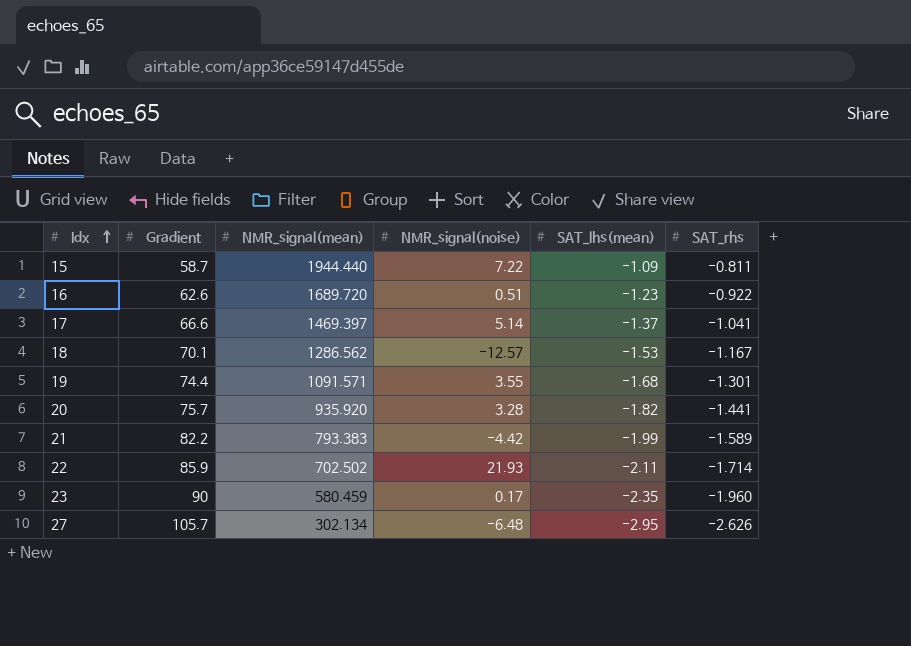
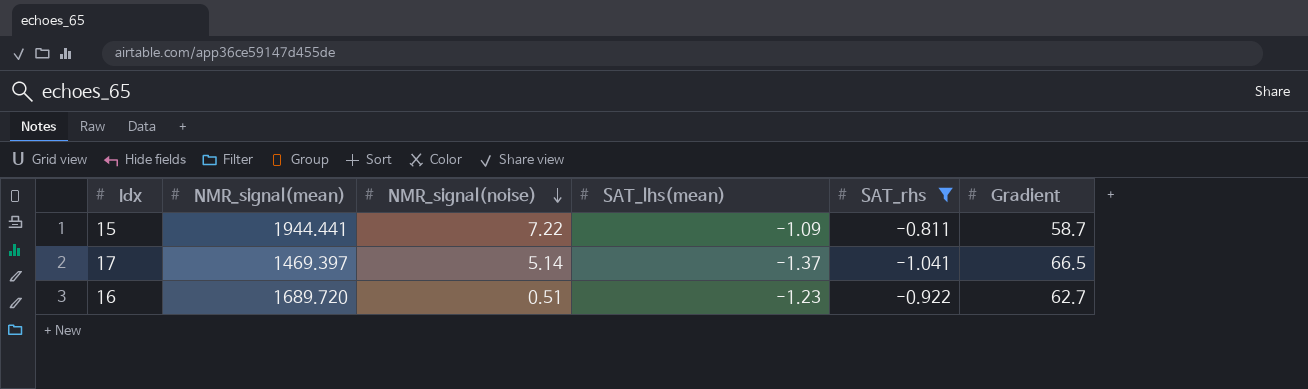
filter: none -> SAT_rhs >= -1.041
row order: Idx ascending -> NMR_signal(noise) descending
column Gradient | position: 2 -> 6
15 | NMR_signal(mean): 1944.440 -> 1944.441
17 | Gradient: 66.6 -> 66.5
16 | Gradient: 62.6 -> 62.7

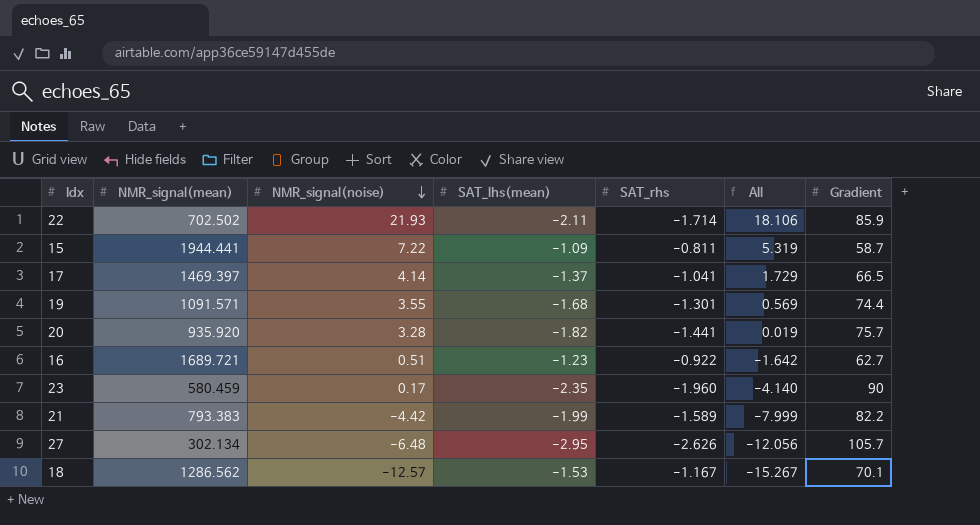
filter: SAT_rhs >= -1.041 -> none
column All | formula: none -> [NMR_signal(noise)] + [SAT_lhs(mean)] + [SAT_rhs]
17 | NMR_signal(noise): 5.14 -> 4.14
16 | NMR_signal(mean): 1689.720 -> 1689.721

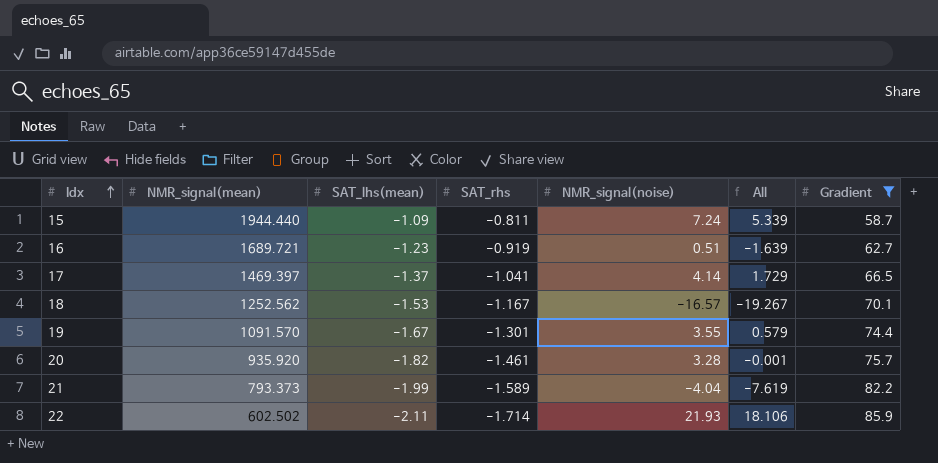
filter: none -> Gradient <= 85.9
row order: NMR_signal(noise) descending -> Idx ascending
column NMR_signal(noise) | position: 3 -> 5
15 | NMR_signal(mean): 1944.441 -> 1944.440
15 | NMR_signal(noise): 7.22 -> 7.24
15 | All: 5.319 -> 5.339
16 | SAT_rhs: -0.922 -> -0.919
16 | All: -1.642 -> -1.639
18 | NMR_signal(mean): 1286.562 -> 1252.562
18 | NMR_signal(noise): -12.57 -> -16.57
18 | All: -15.267 -> -19.267
19 | NMR_signal(mean): 1091.571 -> 1091.570
19 | SAT_lhs(mean): -1.68 -> -1.67
19 | All: 0.569 -> 0.579
20 | SAT_rhs: -1.441 -> -1.461
20 | All: 0.019 -> -0.001
21 | NMR_signal(mean): 793.383 -> 793.373
21 | NMR_signal(noise): -4.42 -> -4.04
21 | All: -7.999 -> -7.619
22 | NMR_signal(mean): 702.502 -> 602.502

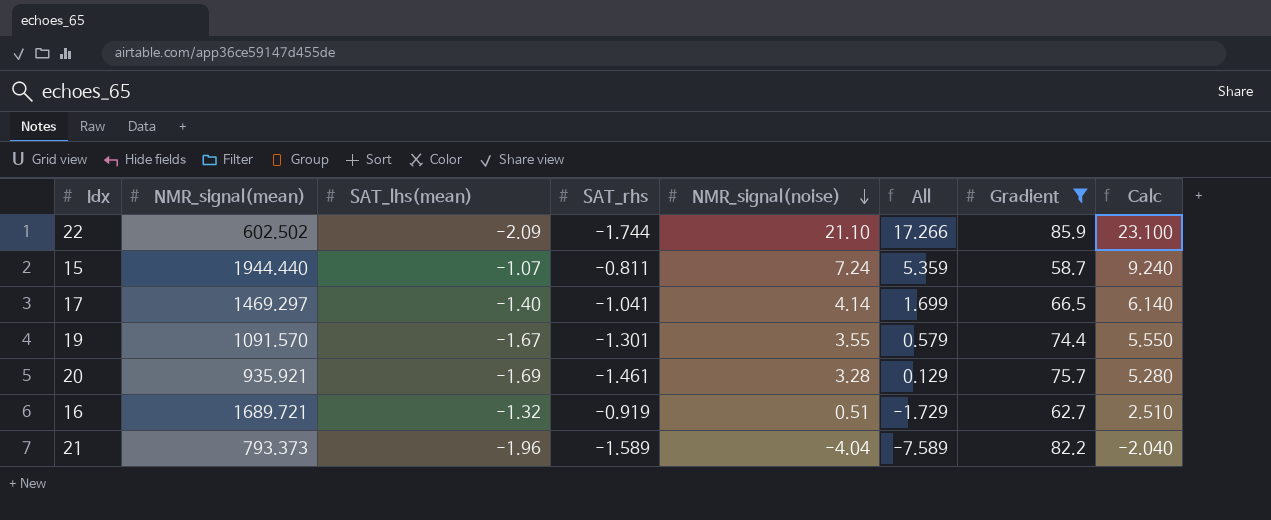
row order: Idx ascending -> NMR_signal(noise) descending
column Calc | formula: none -> [NMR_signal(noise)] + 2
row 18: 1252.562 | -1.53 | -1.167 | -16.57 | -19.267 | 70.1 -> none
22 | SAT_lhs(mean): -2.11 -> -2.09
22 | SAT_rhs: -1.714 -> -1.744
22 | NMR_signal(noise): 21.93 -> 21.10
22 | All: 18.106 -> 17.266
15 | SAT_lhs(mean): -1.09 -> -1.07
15 | All: 5.339 -> 5.359
17 | NMR_signal(mean): 1469.397 -> 1469.297
17 | SAT_lhs(mean): -1.37 -> -1.40
17 | All: 1.729 -> 1.699
20 | NMR_signal(mean): 935.920 -> 935.921
20 | SAT_lhs(mean): -1.82 -> -1.69
20 | All: -0.001 -> 0.129
16 | SAT_lhs(mean): -1.23 -> -1.32
16 | All: -1.639 -> -1.729
21 | SAT_lhs(mean): -1.99 -> -1.96
21 | All: -7.619 -> -7.589

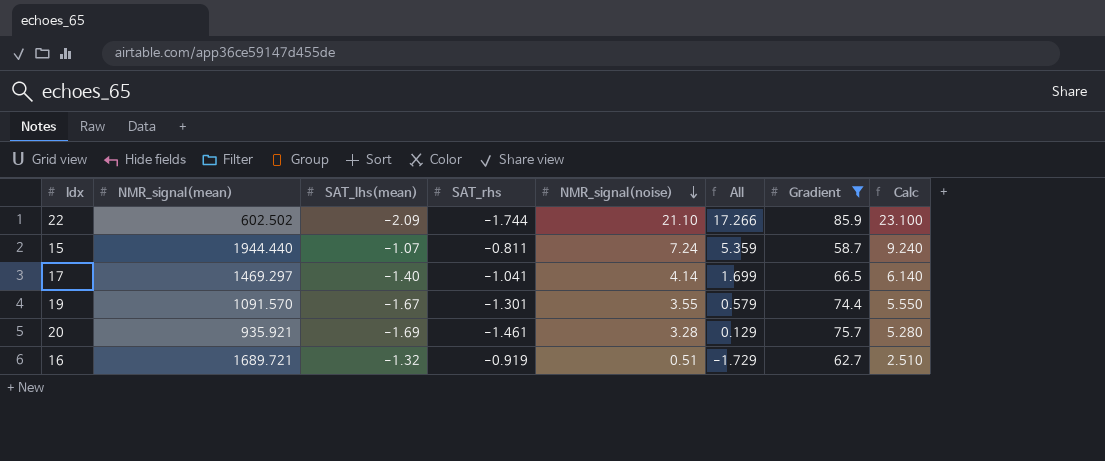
row 21: 793.373 | -1.96 | -1.589 | -4.04 | -7.589 | 82.2 | -2.040 -> none

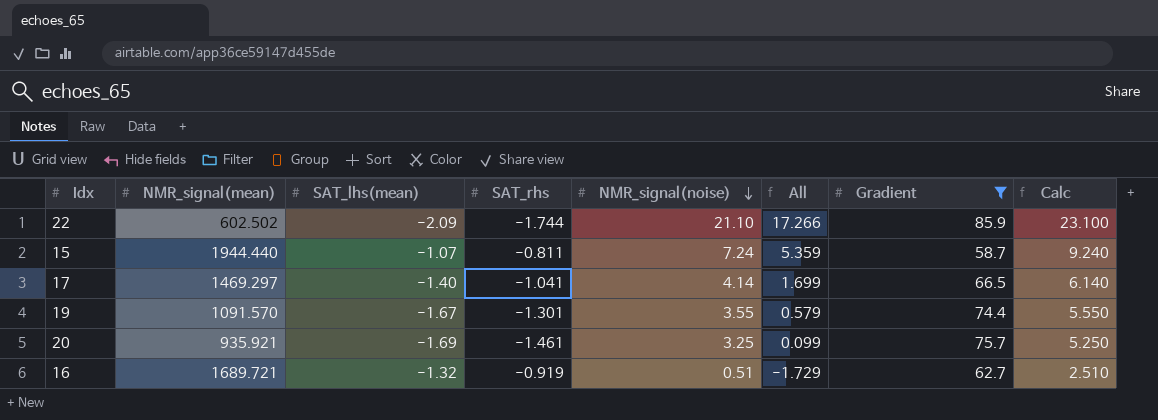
20 | NMR_signal(noise): 3.28 -> 3.25
20 | All: 0.129 -> 0.099
20 | Calc: 5.280 -> 5.250

